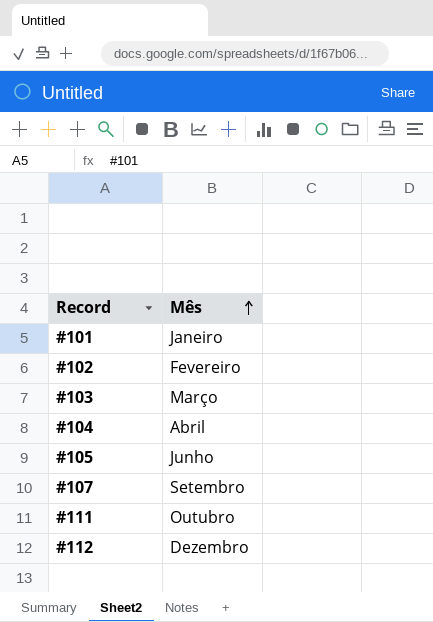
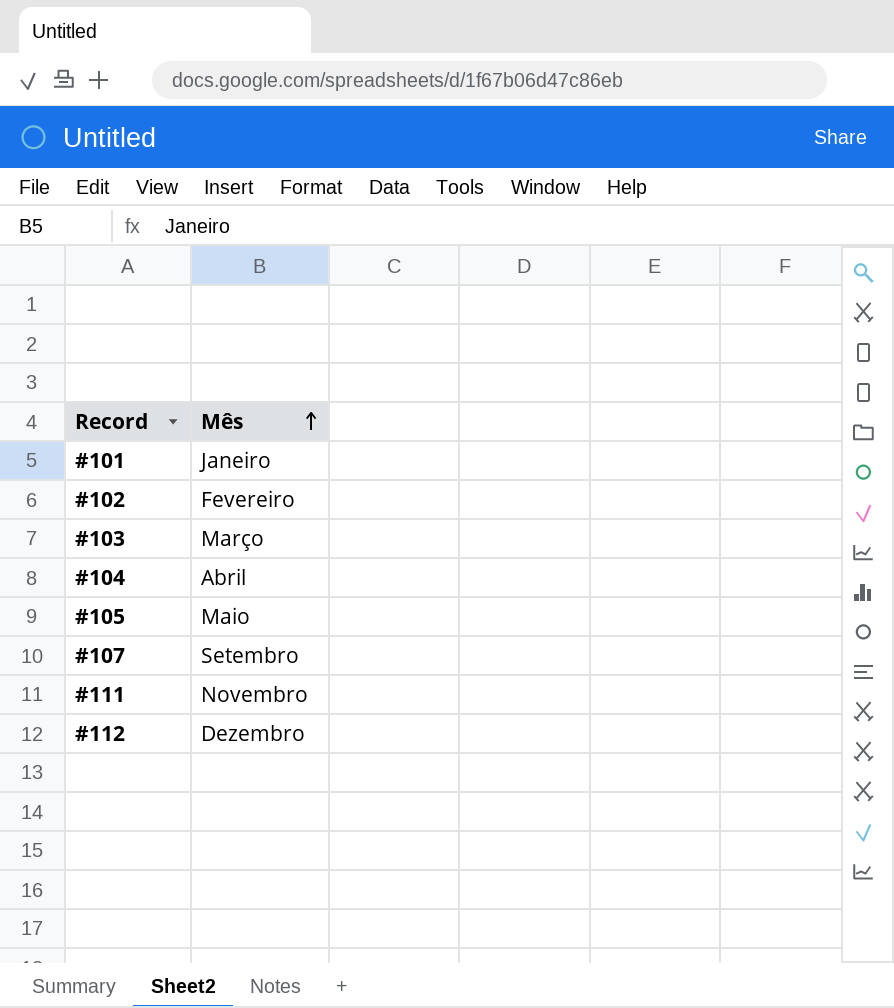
#105 | Mês: Junho -> Maio
#111 | Mês: Outubro -> Novembro

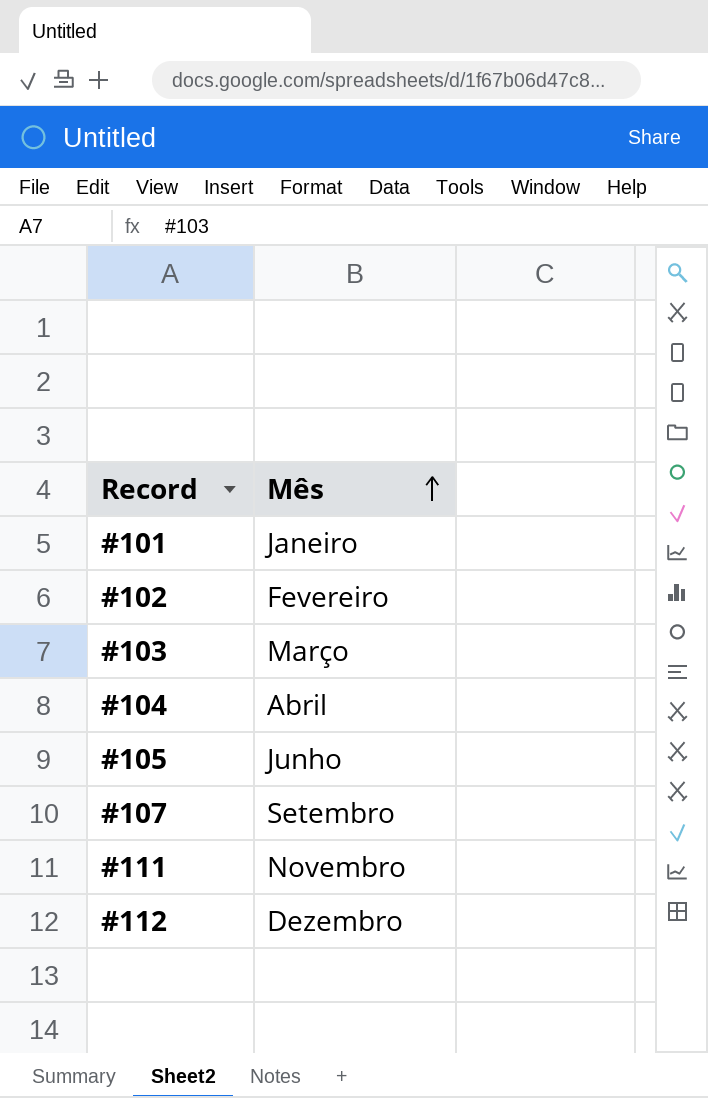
#105 | Mês: Maio -> Junho

